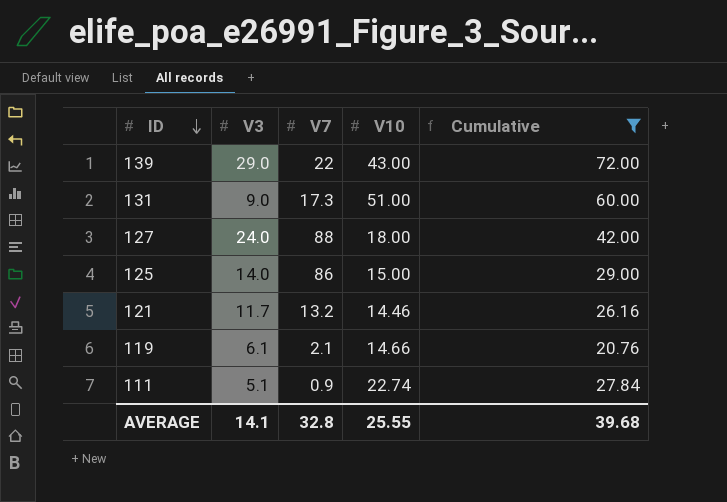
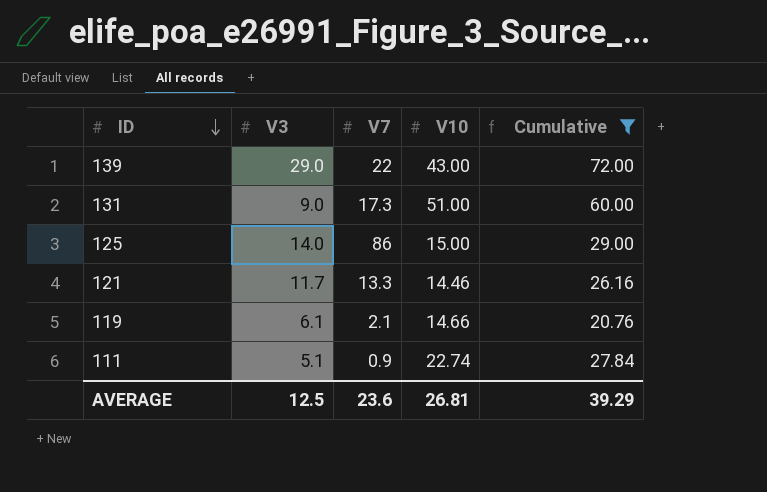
row 127: 24.0 | 88 | 18.00 | 42.00 -> none
121 | V7: 13.2 -> 13.3
AVERAGE | V3: 14.1 -> 12.5
AVERAGE | V7: 32.8 -> 23.6
AVERAGE | V10: 25.55 -> 26.81
AVERAGE | Cumulative: 39.68 -> 39.29

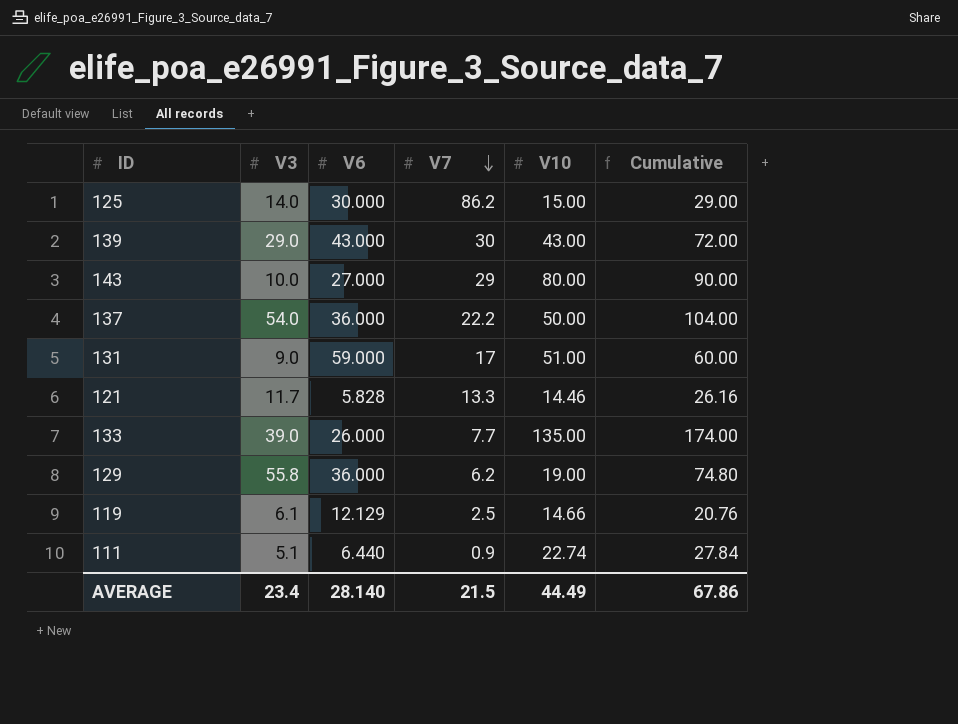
filter: Cumulative <= 72.00 -> none
row order: ID descending -> V7 descending
column V6 | position: none -> 3
125 | V7: 86 -> 86.2
139 | V7: 22 -> 30
131 | V7: 17.3 -> 17
119 | V7: 2.1 -> 2.5
AVERAGE | V3: 12.5 -> 23.4
AVERAGE | V7: 23.6 -> 21.5
AVERAGE | V10: 26.81 -> 44.49
AVERAGE | Cumulative: 39.29 -> 67.86

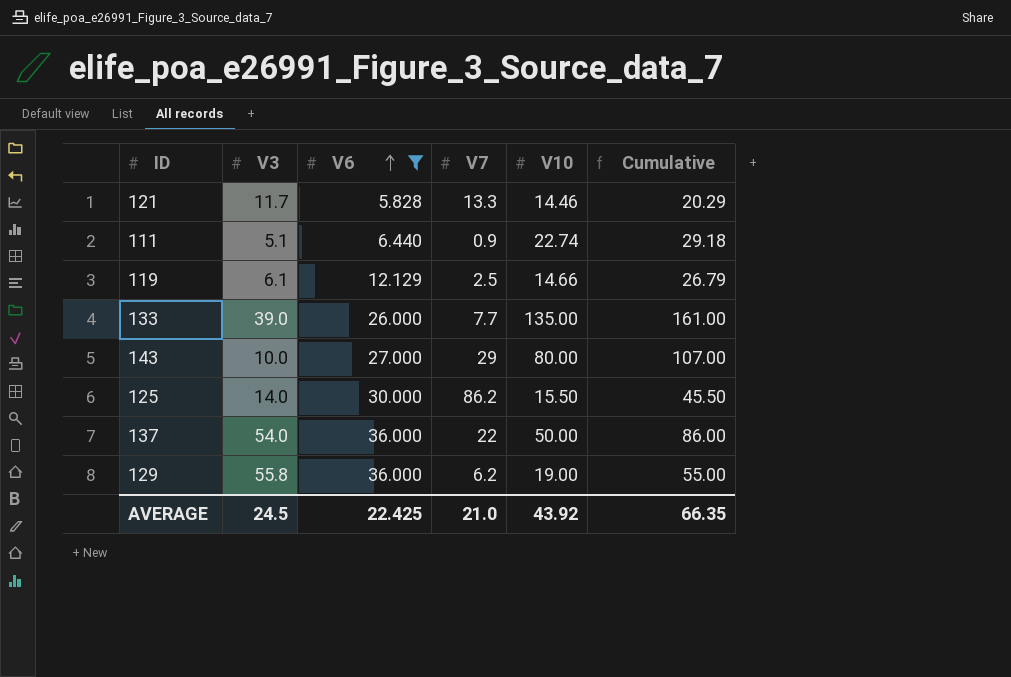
filter: none -> V6 <= 36.000
row order: V7 descending -> V6 ascending
column Cumulative | formula: [V3] + [V10] -> [V6] + [V10]
125 | V10: 15.00 -> 15.50
137 | V7: 22.2 -> 22
AVERAGE | V3: 23.4 -> 24.5
AVERAGE | V6: 28.140 -> 22.425
AVERAGE | V7: 21.5 -> 21.0
AVERAGE | V10: 44.49 -> 43.92
AVERAGE | Cumulative: 67.86 -> 66.35

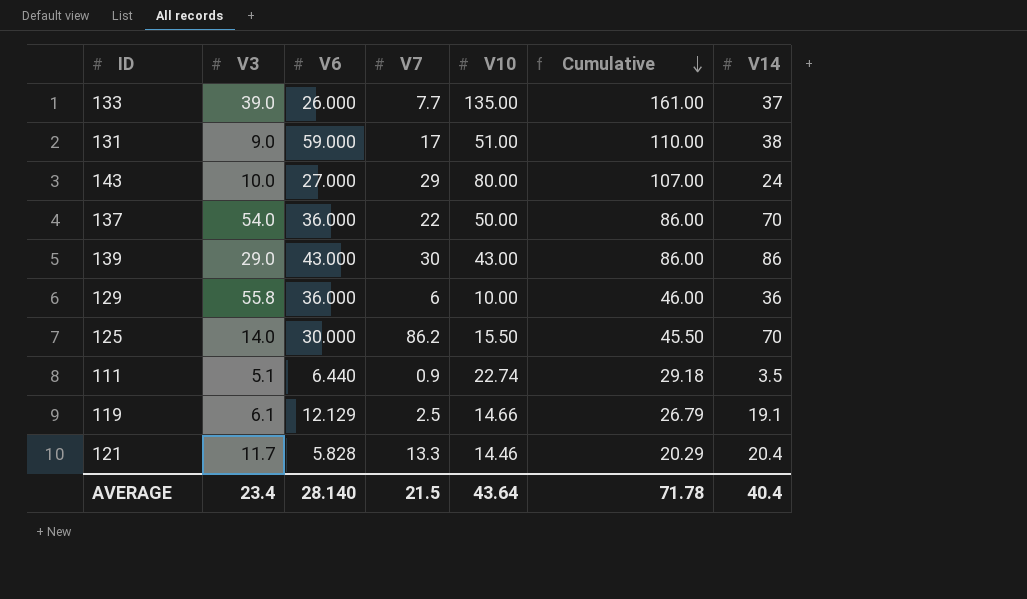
filter: V6 <= 36.000 -> none
row order: V6 ascending -> Cumulative descending
column V14 | position: none -> 7
129 | V7: 6.2 -> 6
129 | V10: 19.00 -> 10.00
129 | Cumulative: 55.00 -> 46.00
AVERAGE | V3: 24.5 -> 23.4
AVERAGE | V6: 22.425 -> 28.140
AVERAGE | V7: 21.0 -> 21.5
AVERAGE | V10: 43.92 -> 43.64
AVERAGE | Cumulative: 66.35 -> 71.78

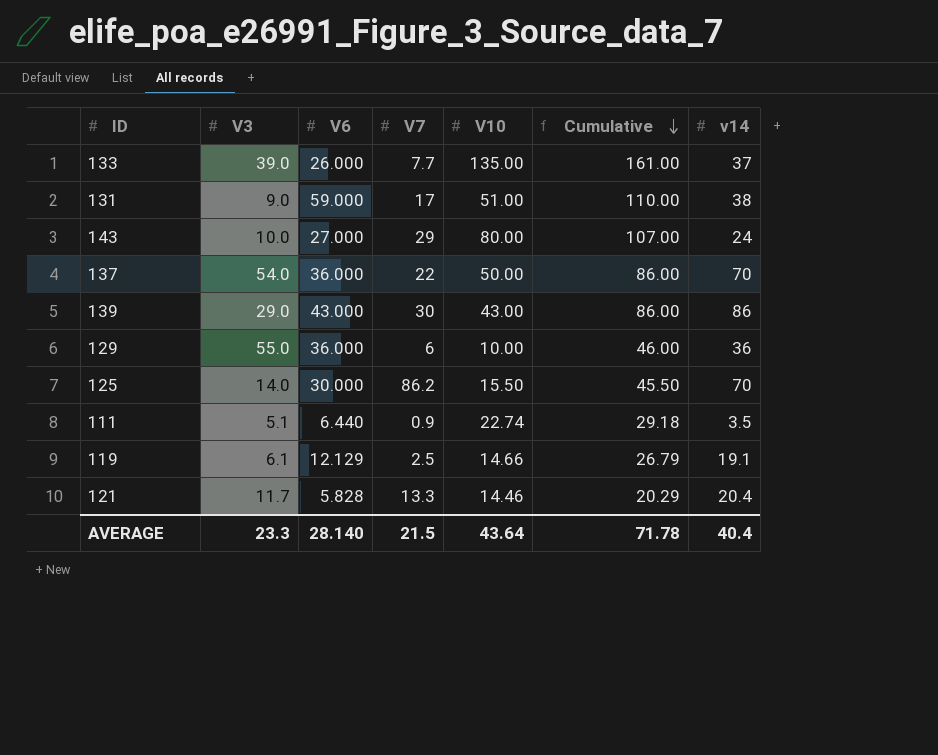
column name: V14 -> v14
129 | V3: 55.8 -> 55.0
AVERAGE | V3: 23.4 -> 23.3

